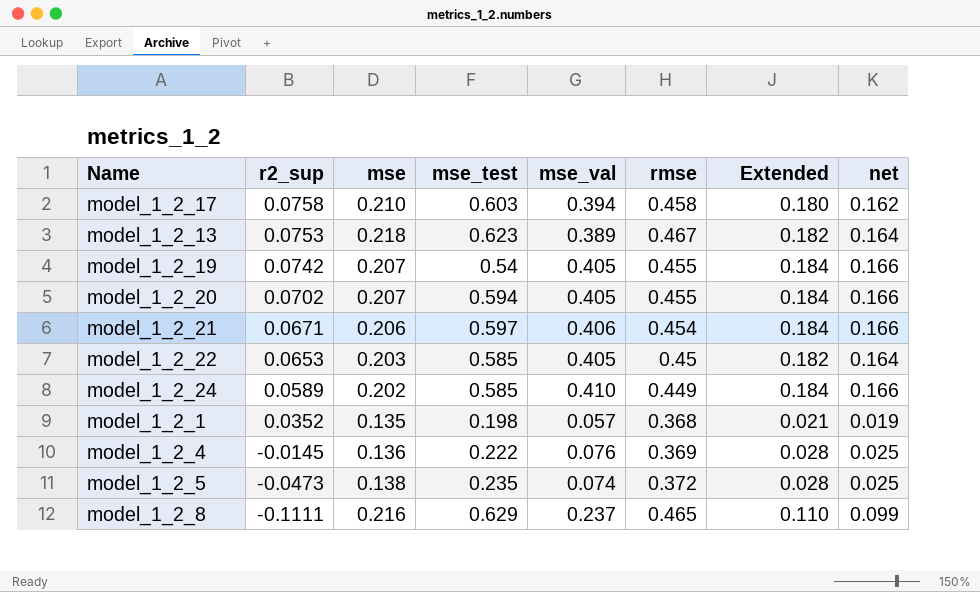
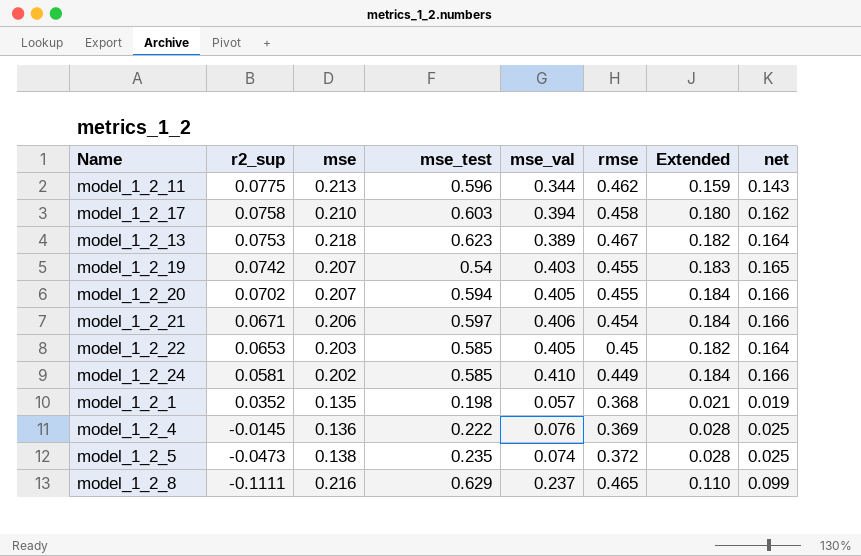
row model_1_2_11: none -> 0.0775 | 0.213 | 0.596 | 0.344 | 0.462 | 0.159 | 0.143
model_1_2_19 | mse_val: 0.405 -> 0.403
model_1_2_19 | Extended: 0.184 -> 0.183
model_1_2_19 | net: 0.166 -> 0.165
model_1_2_24 | r2_sup: 0.0589 -> 0.0581

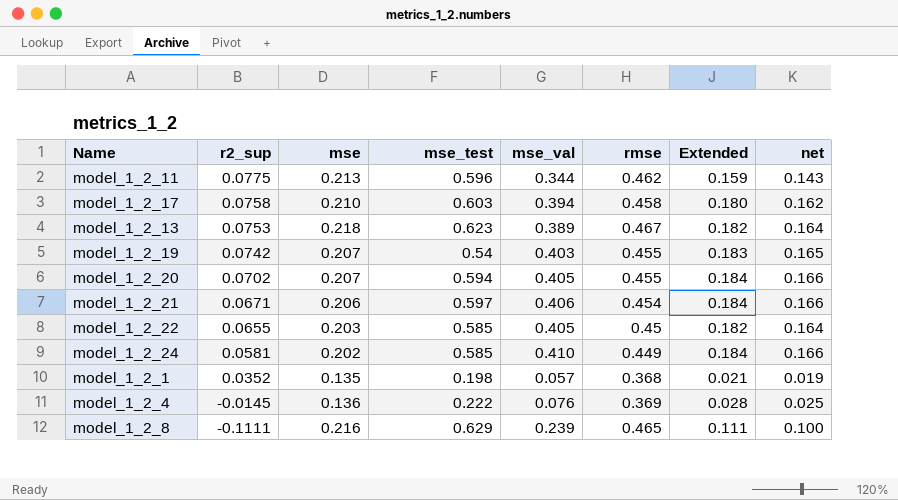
row model_1_2_5: -0.0473 | 0.138 | 0.235 | 0.074 | 0.372 | 0.028 | 0.025 -> none
model_1_2_22 | r2_sup: 0.0653 -> 0.0655
model_1_2_8 | mse_val: 0.237 -> 0.239
model_1_2_8 | Extended: 0.110 -> 0.111
model_1_2_8 | net: 0.099 -> 0.100

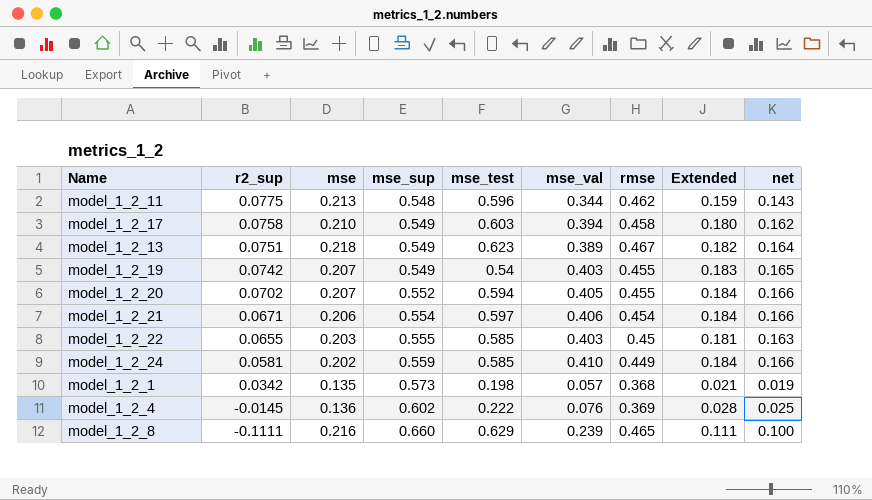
column mse_sup | position: none -> 4
model_1_2_13 | r2_sup: 0.0753 -> 0.0751
model_1_2_22 | mse_val: 0.405 -> 0.403
model_1_2_22 | Extended: 0.182 -> 0.181
model_1_2_22 | net: 0.164 -> 0.163
model_1_2_1 | r2_sup: 0.0352 -> 0.0342

